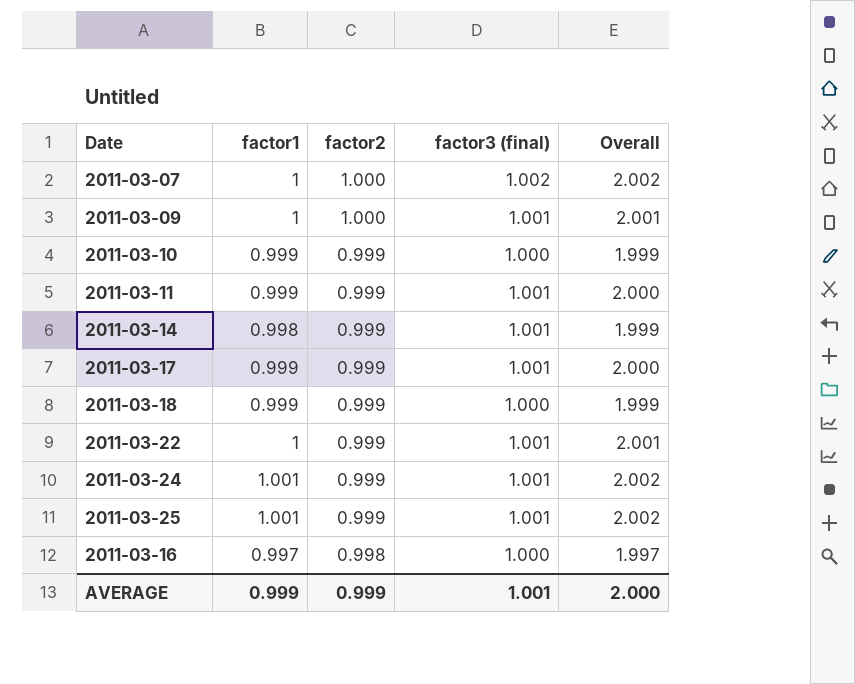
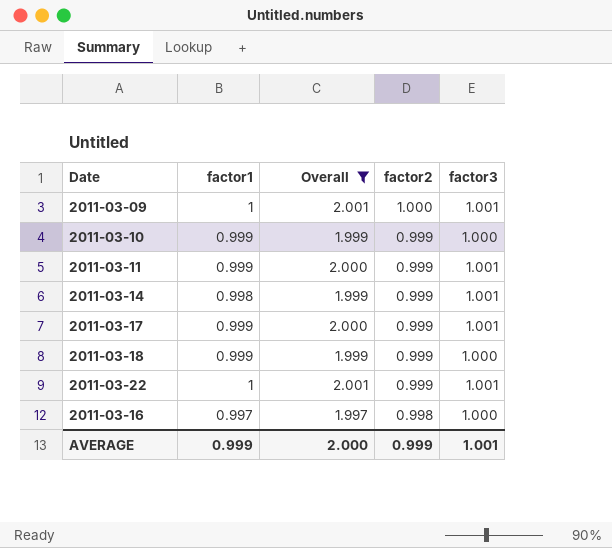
filter: none -> Overall != 2.002
column Overall | position: 5 -> 3
column name: factor3 (final) -> factor3

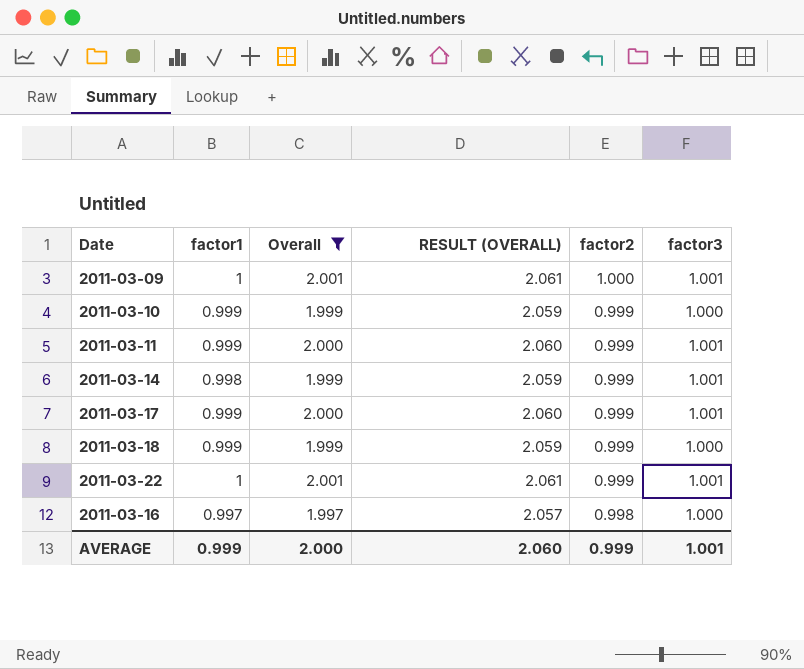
column RESULT (OVERALL) | formula: none -> [Overall] * 1.03

